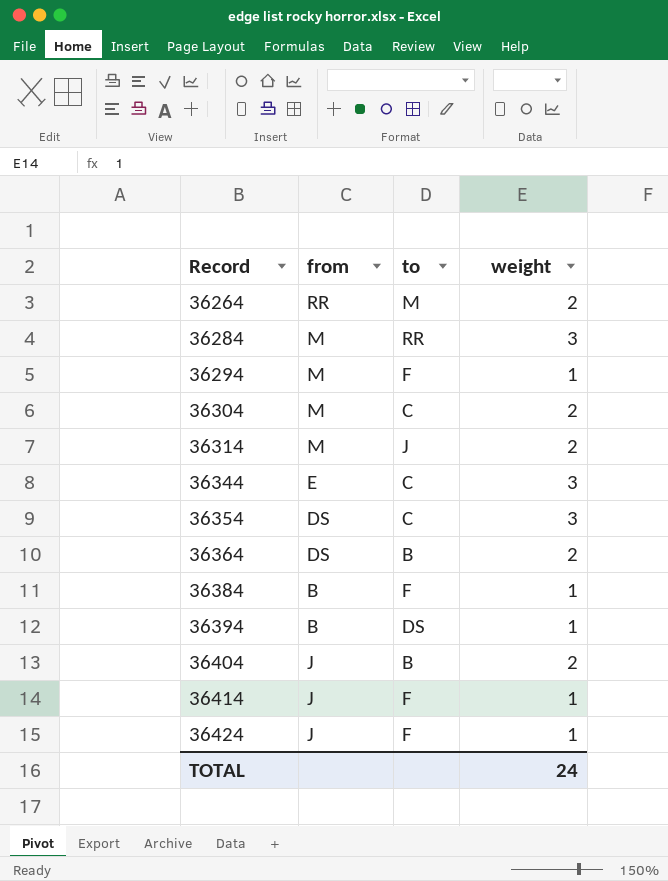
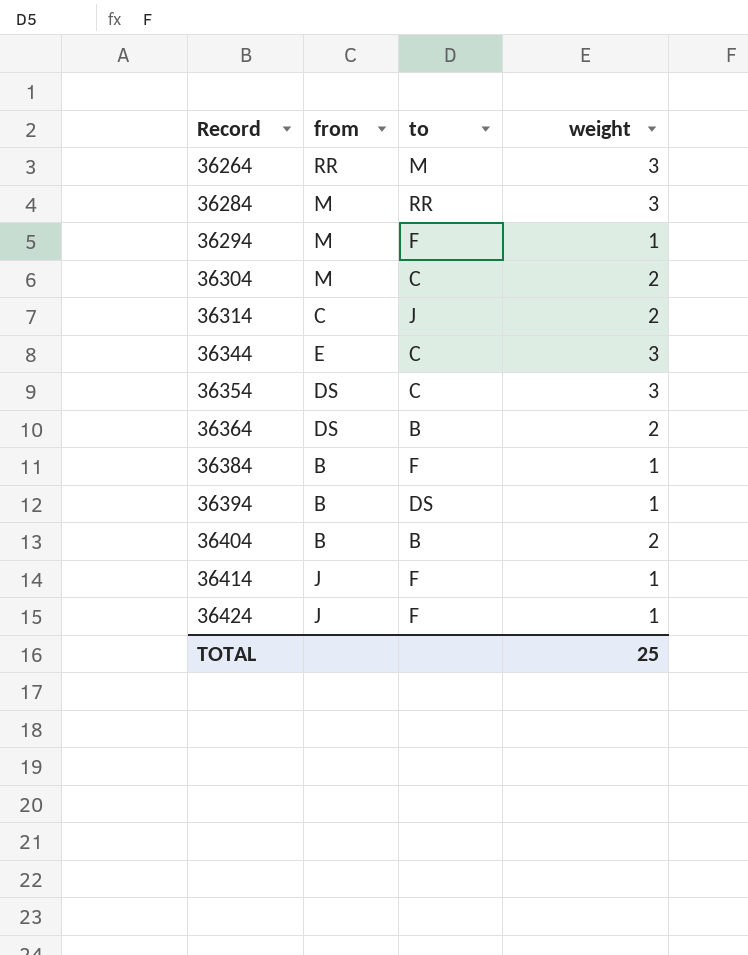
36264 | weight: 2 -> 3
36314 | from: M -> C
36404 | from: J -> B
TOTAL | weight: 24 -> 25

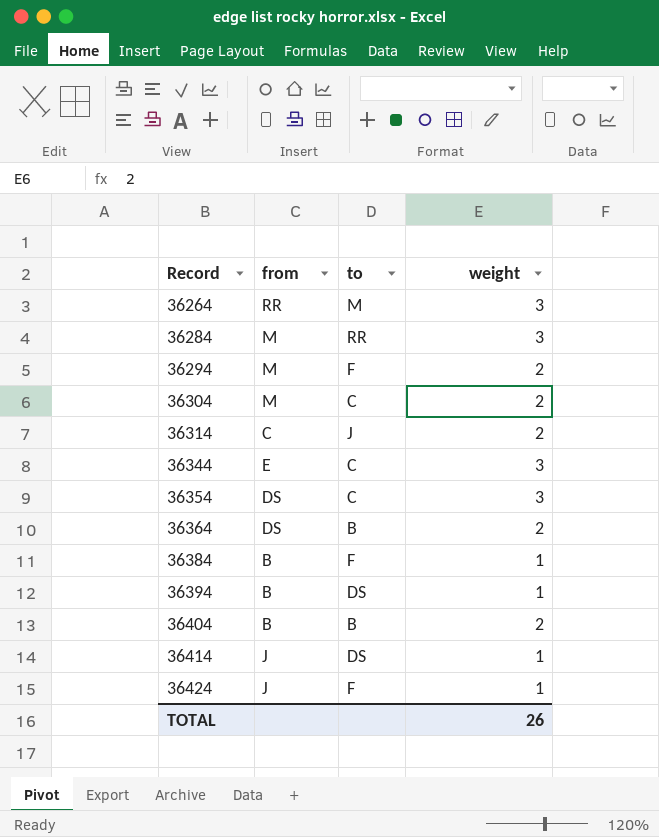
36294 | weight: 1 -> 2
36414 | to: F -> DS
TOTAL | weight: 25 -> 26

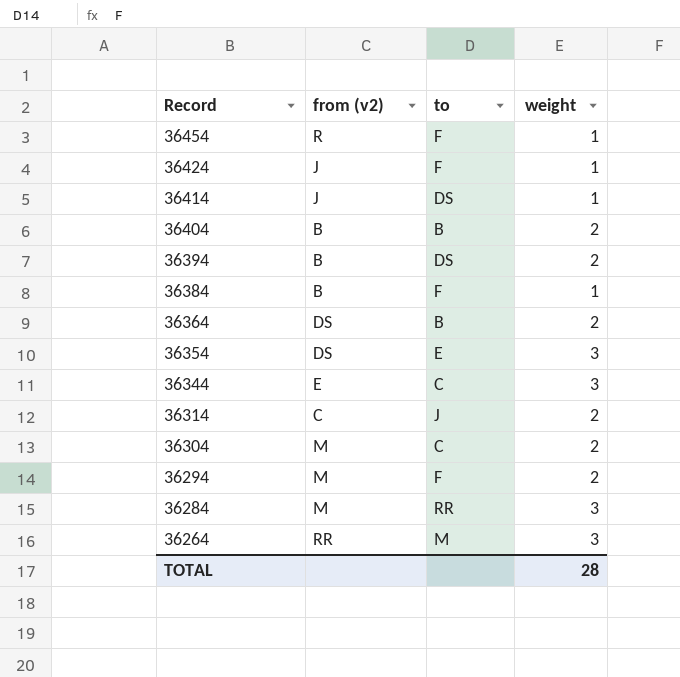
row order: Record ascending -> Record descending
column name: from -> from (v2)
row 36454: none -> R | F | 1
36394 | weight: 1 -> 2
36354 | to: C -> E
TOTAL | weight: 26 -> 28

